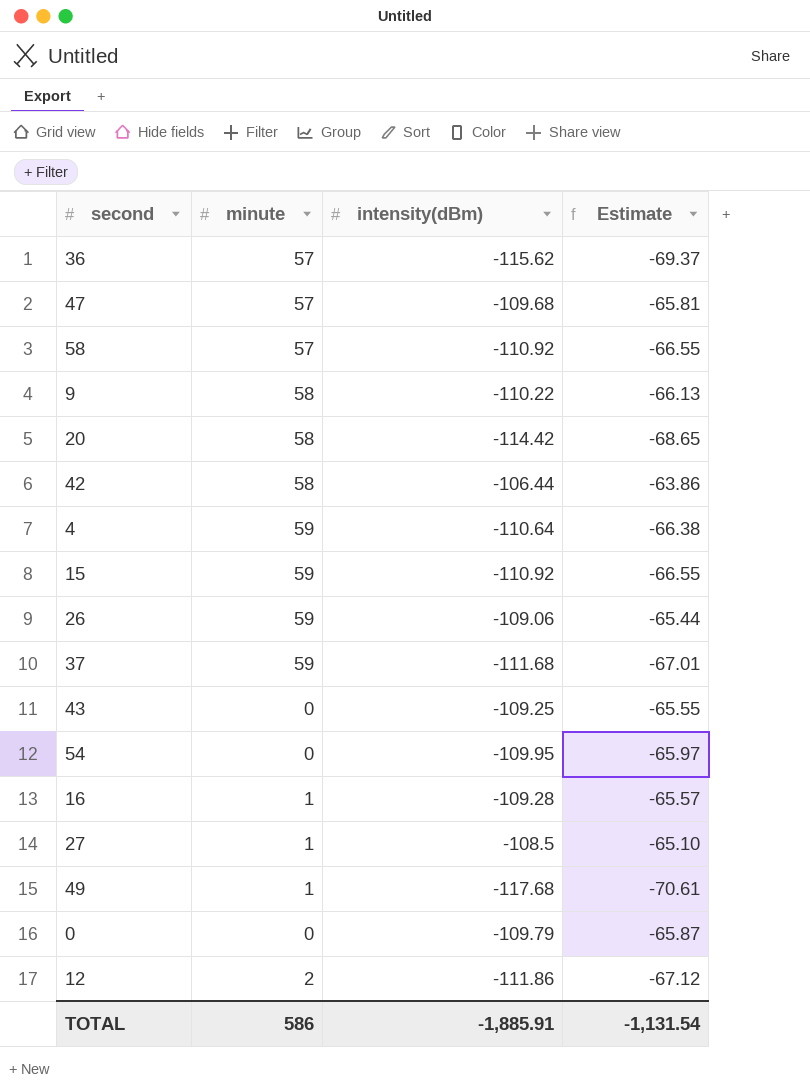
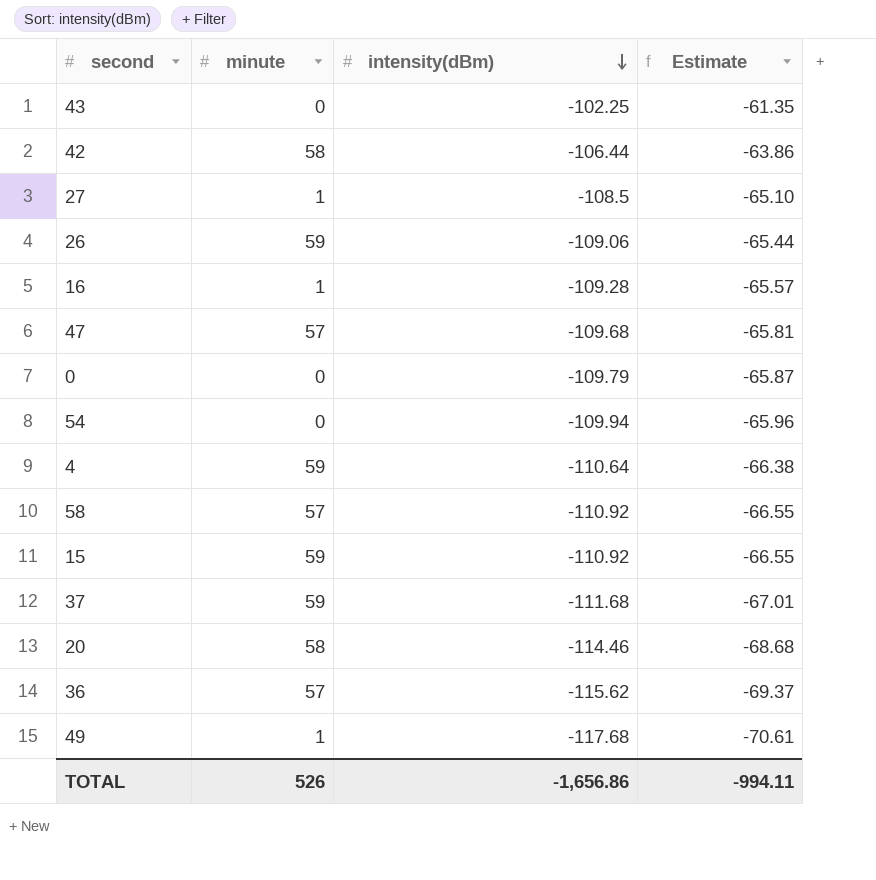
row order: none -> intensity(dBm) descending
row 9: 58 | -110.22 | -66.13 -> none
row 12: 2 | -111.86 | -67.12 -> none
43 | intensity(dBm): -109.25 -> -102.25
43 | Estimate: -65.55 -> -61.35
54 | intensity(dBm): -109.95 -> -109.94
54 | Estimate: -65.97 -> -65.96
20 | intensity(dBm): -114.42 -> -114.46
20 | Estimate: -68.65 -> -68.68
TOTAL | minute: 586 -> 526
TOTAL | intensity(dBm): -1,885.91 -> -1,656.86
TOTAL | Estimate: -1,131.54 -> -994.11

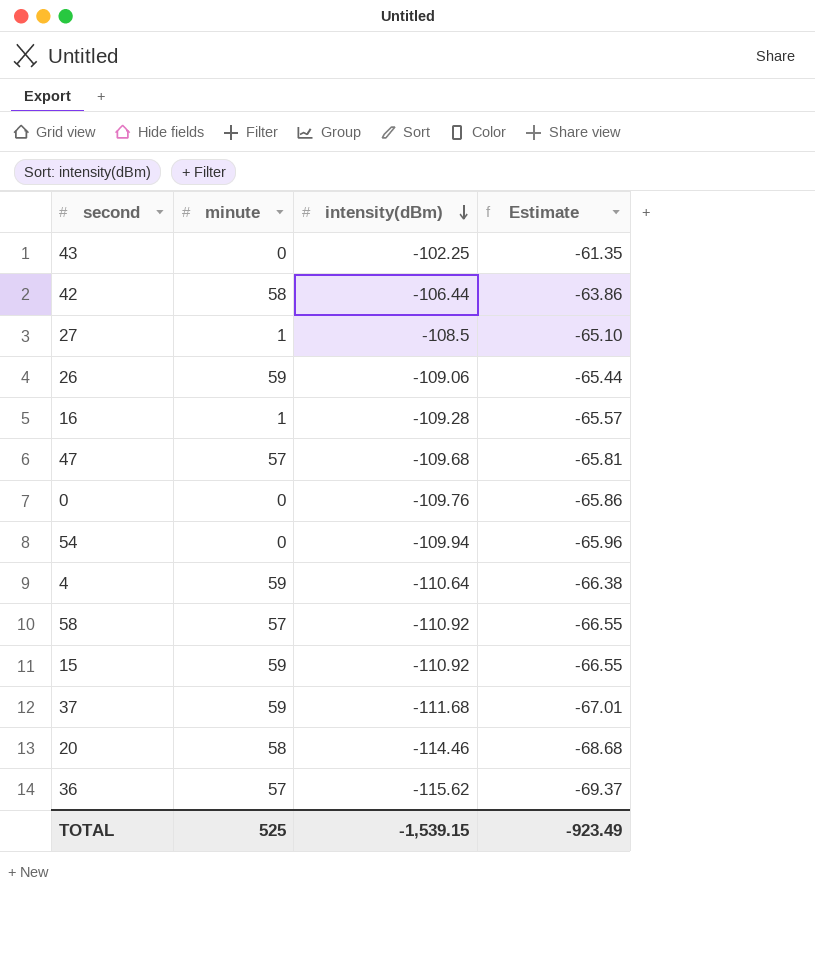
row 49: 1 | -117.68 | -70.61 -> none
0 | intensity(dBm): -109.79 -> -109.76
0 | Estimate: -65.87 -> -65.86
TOTAL | minute: 526 -> 525
TOTAL | intensity(dBm): -1,656.86 -> -1,539.15
TOTAL | Estimate: -994.11 -> -923.49

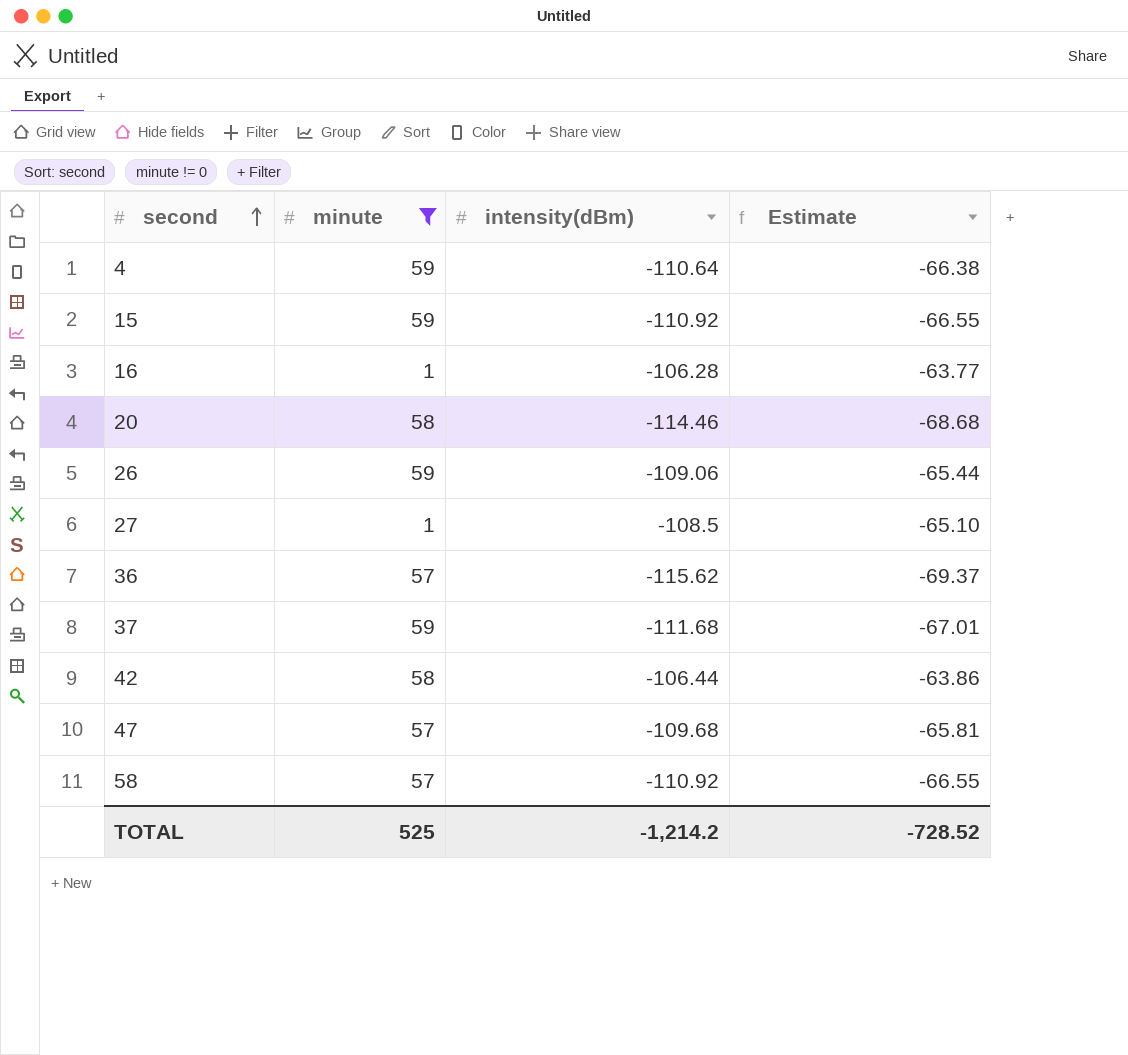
filter: none -> minute != 0
row order: intensity(dBm) descending -> second ascending
16 | intensity(dBm): -109.28 -> -106.28
16 | Estimate: -65.57 -> -63.77
TOTAL | intensity(dBm): -1,539.15 -> -1,214.2
TOTAL | Estimate: -923.49 -> -728.52

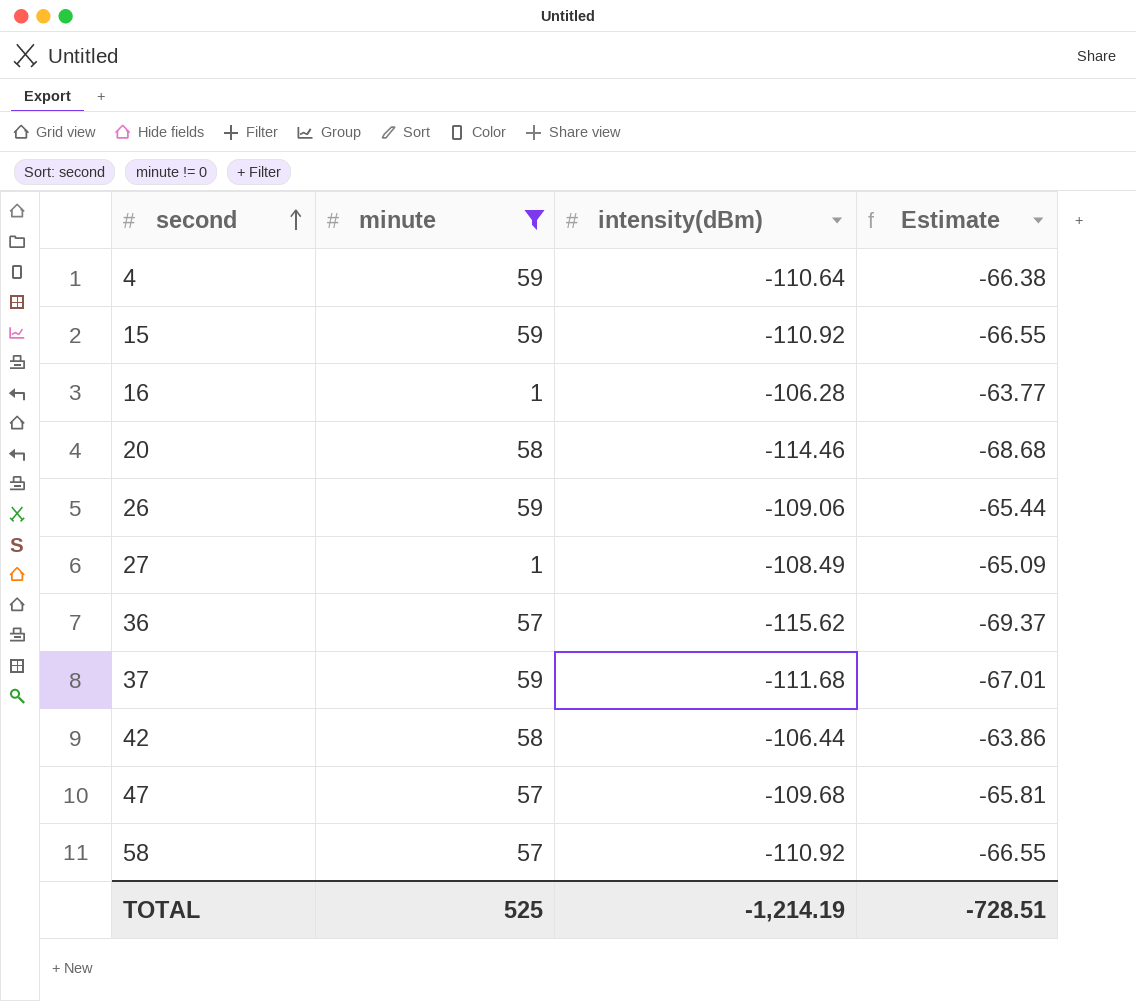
27 | intensity(dBm): -108.5 -> -108.49
27 | Estimate: -65.10 -> -65.09
TOTAL | intensity(dBm): -1,214.2 -> -1,214.19
TOTAL | Estimate: -728.52 -> -728.51

